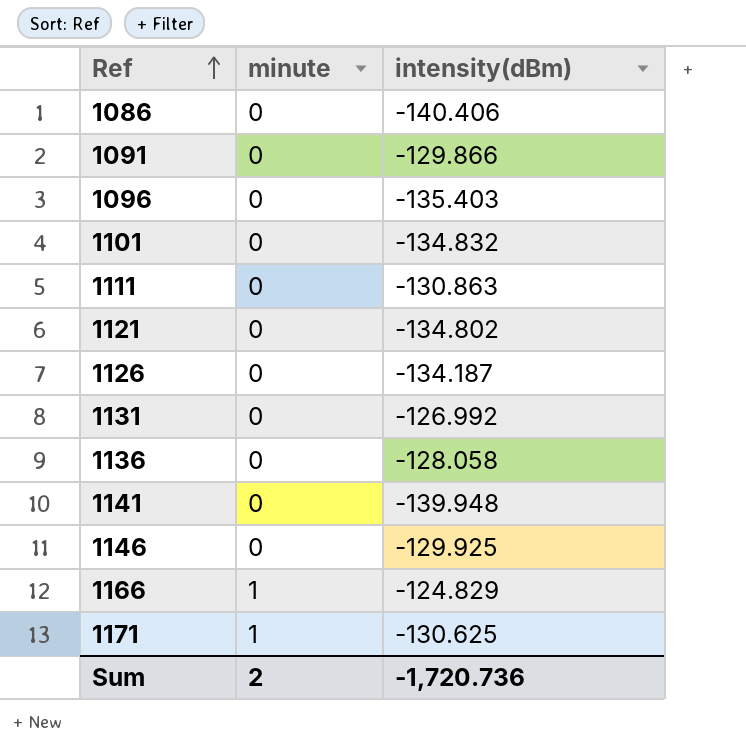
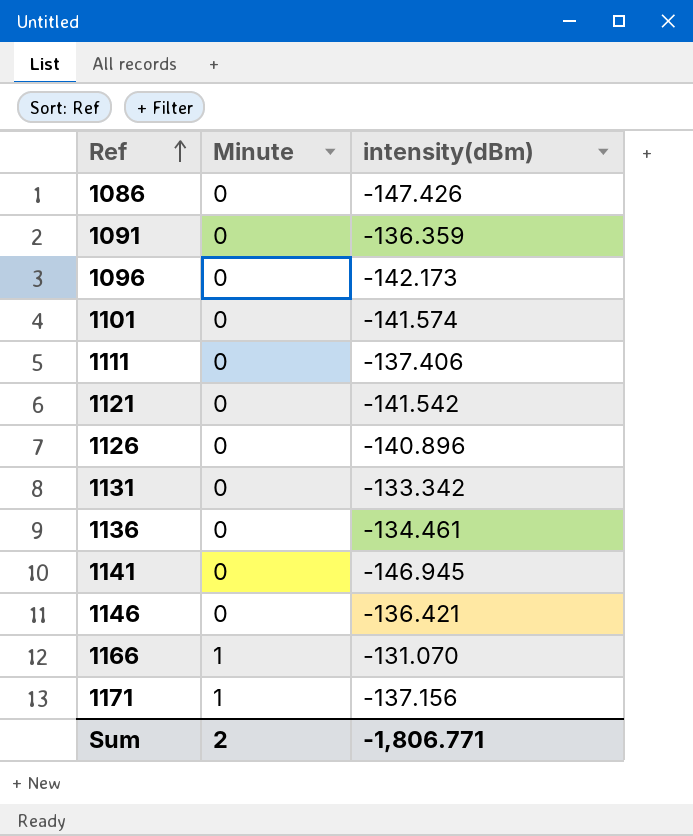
column name: minute -> Minute
1086 | intensity(dBm): -140.406 -> -147.426
1091 | intensity(dBm): -129.866 -> -136.359
1096 | intensity(dBm): -135.403 -> -142.173
1101 | intensity(dBm): -134.832 -> -141.574
1111 | intensity(dBm): -130.863 -> -137.406
1121 | intensity(dBm): -134.802 -> -141.542
1126 | intensity(dBm): -134.187 -> -140.896
1131 | intensity(dBm): -126.992 -> -133.342
1136 | intensity(dBm): -128.058 -> -134.461
1141 | intensity(dBm): -139.948 -> -146.945
1146 | intensity(dBm): -129.925 -> -136.421
1166 | intensity(dBm): -124.829 -> -131.070
1171 | intensity(dBm): -130.625 -> -137.156
Sum | intensity(dBm): -1,720.736 -> -1,806.771

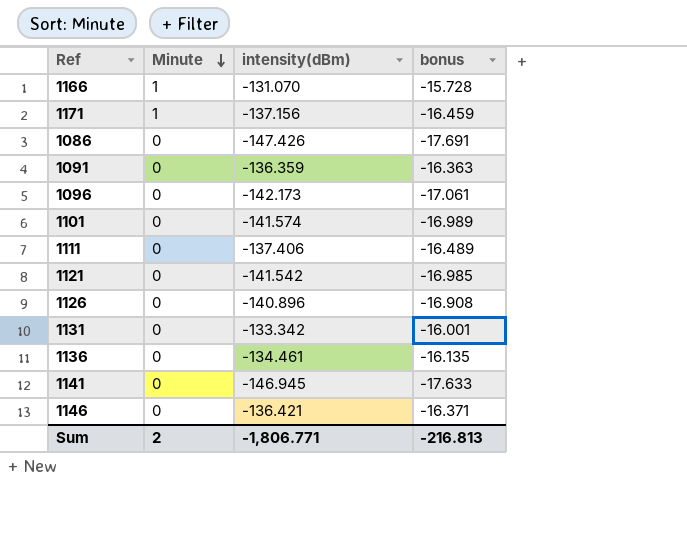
row order: Ref ascending -> Minute descending
column bonus | formula: none -> [intensity(dBm)] * 0.12

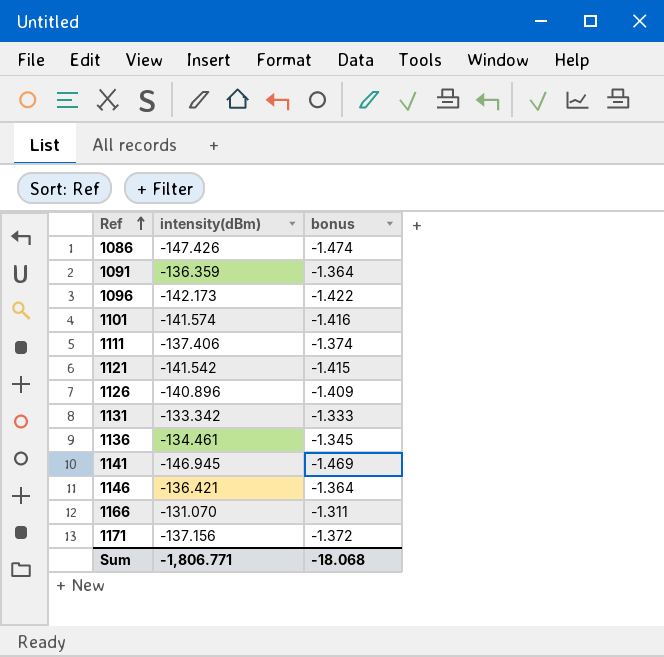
row order: Minute descending -> Ref ascending
column Minute | position: 2 -> none
column bonus | formula: [intensity(dBm)] * 0.12 -> [intensity(dBm)] * 0.01
Sum | bonus: -216.813 -> -18.068

